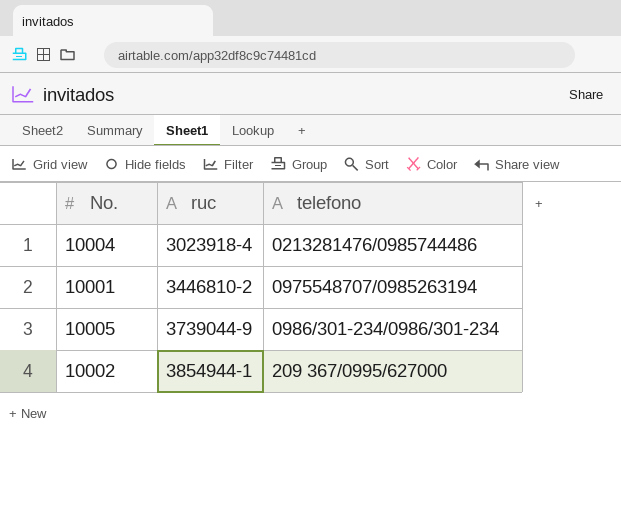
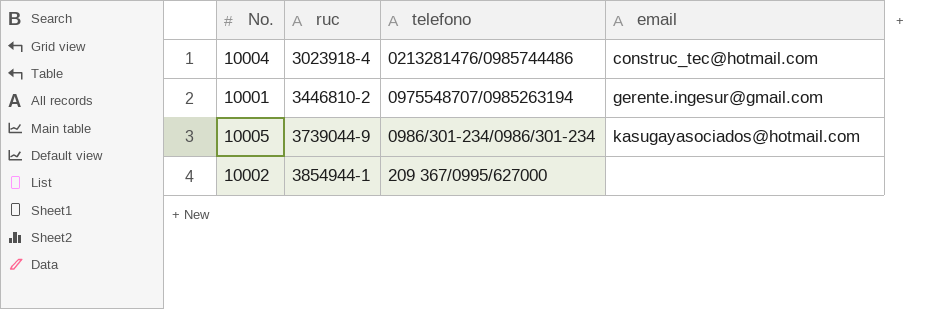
column email | position: none -> 4

